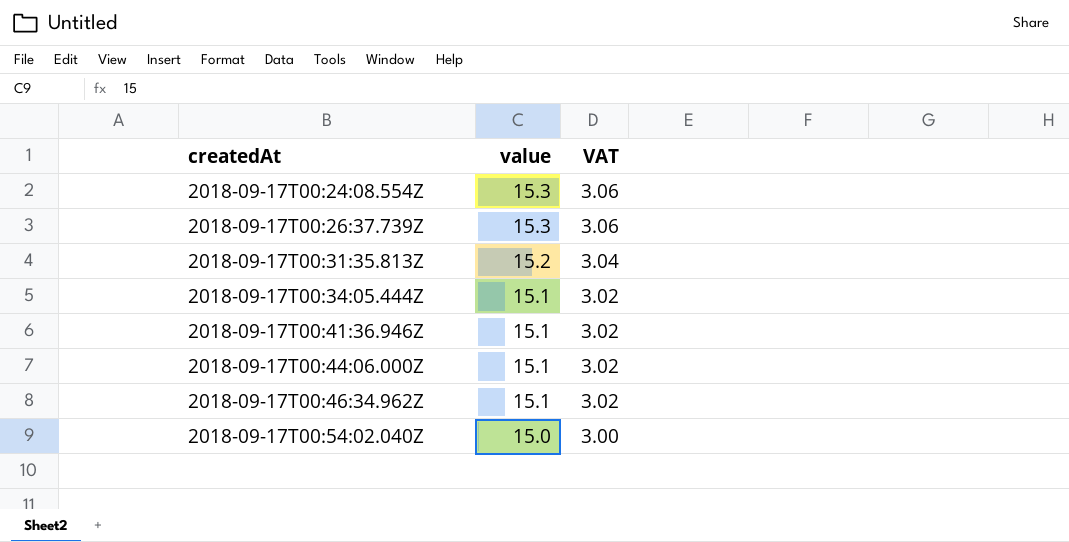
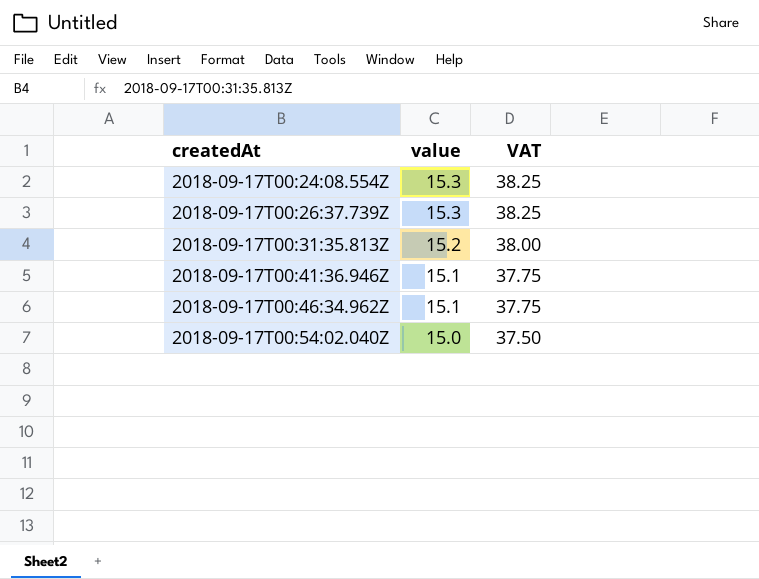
column VAT | formula: [value] * 0.2 -> [value] * 2.5
row 2018-09-17T00:34:05.444Z: 15.1 | 3.02 -> none
row 2018-09-17T00:44:06.000Z: 15.1 | 3.02 -> none

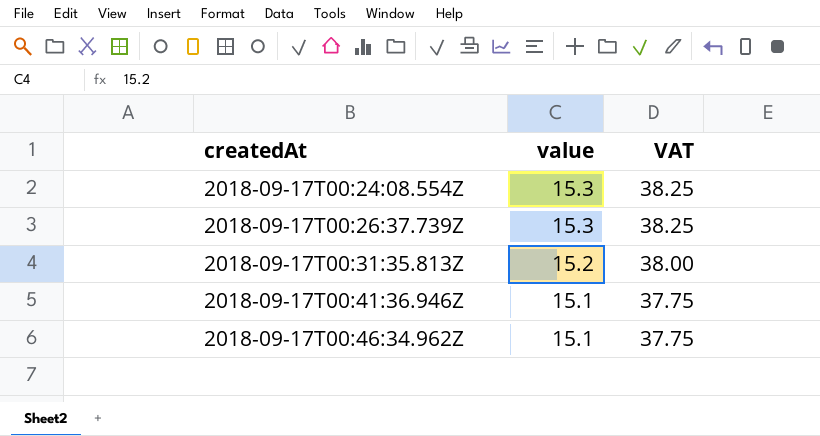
row 2018-09-17T00:54:02.040Z: 15.0 | 37.50 -> none

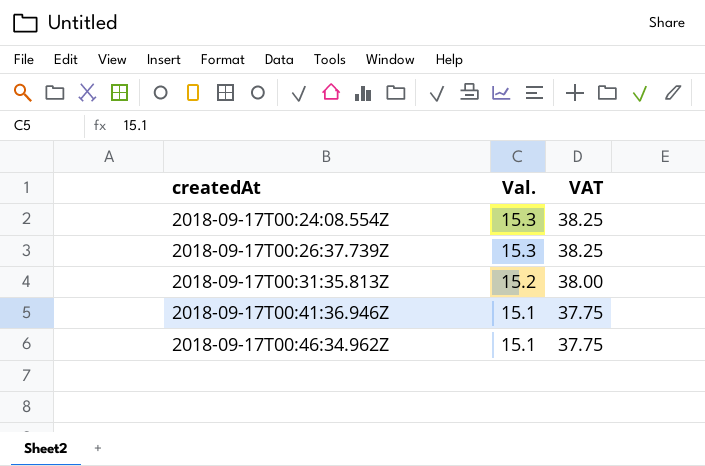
column name: value -> Val.

